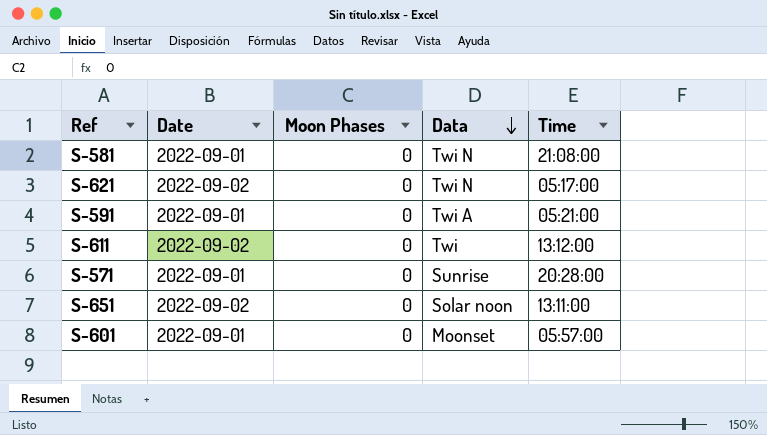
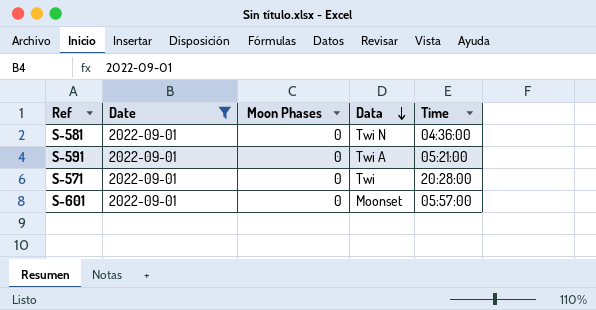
filter: none -> Date = 2022-09-01
S-581 | Time: 21:08:00 -> 04:36:00
S-571 | Data: Sunrise -> Twi

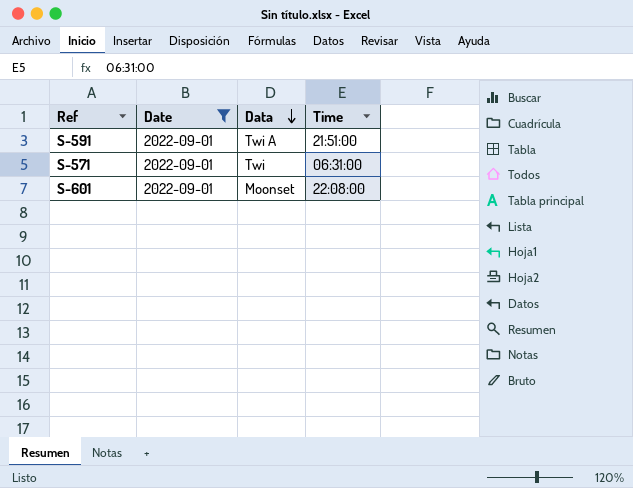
column Moon Phases | position: 3 -> none
row S-581: 2022-09-01 | 0 | Twi N | 04:36:00 -> none
S-591 | Time: 05:21:00 -> 21:51:00
S-571 | Time: 20:28:00 -> 06:31:00
S-601 | Time: 05:57:00 -> 22:08:00

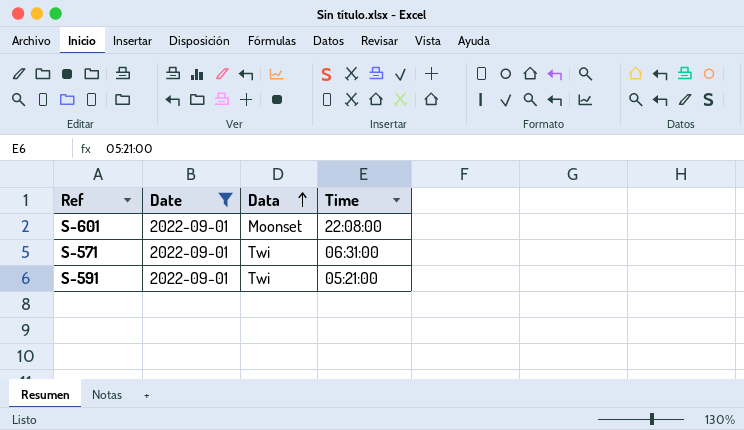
row order: Data descending -> Data ascending
S-591 | Data: Twi A -> Twi
S-591 | Time: 21:51:00 -> 05:21:00

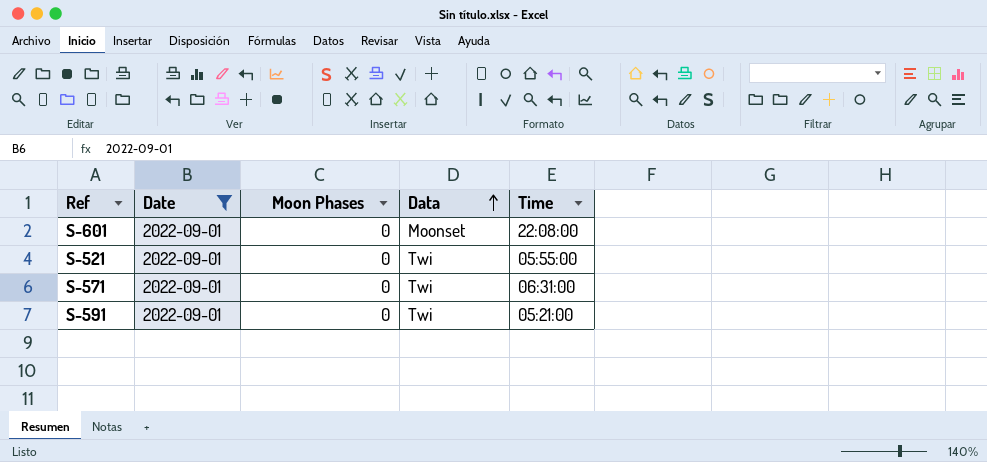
column Moon Phases | position: none -> 3
row S-521: none -> 2022-09-01 | 0 | Twi | 05:55:00

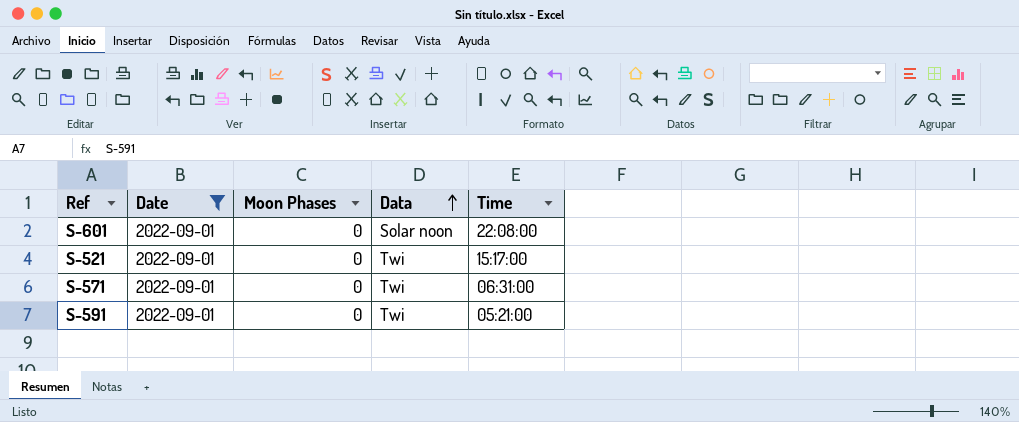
S-601 | Data: Moonset -> Solar noon
S-521 | Time: 05:55:00 -> 15:17:00

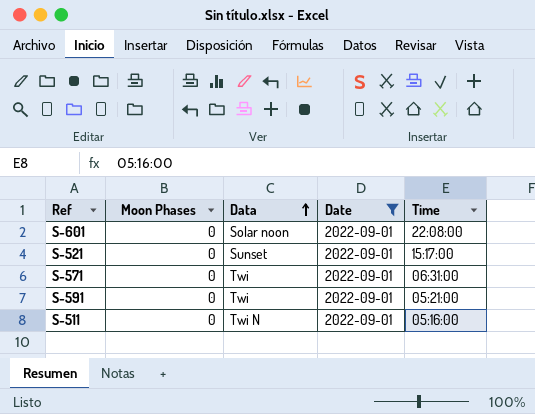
column Date | position: 2 -> 4
S-521 | Data: Twi -> Sunset
row S-511: none -> 0 | Twi N | 2022-09-01 | 05:16:00

